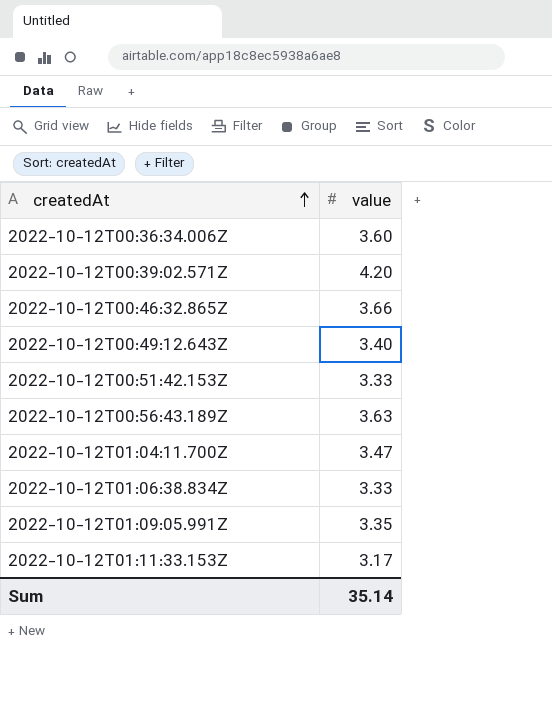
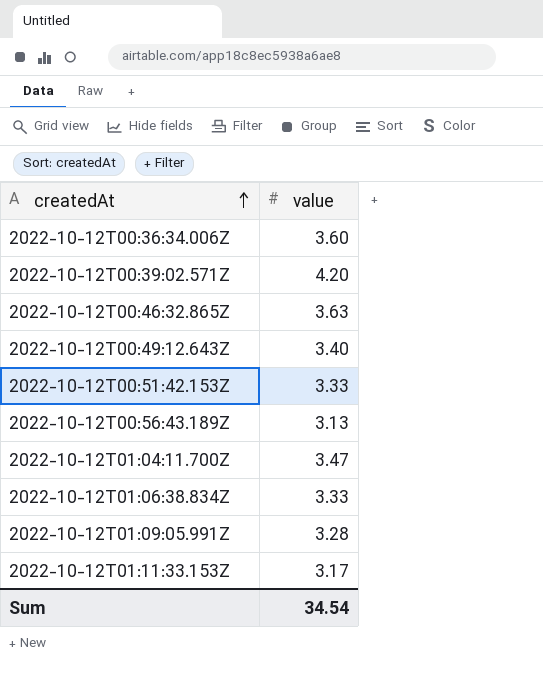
2022-10-12T00:46:32.865Z | value: 3.66 -> 3.63
2022-10-12T00:56:43.189Z | value: 3.63 -> 3.13
2022-10-12T01:09:05.991Z | value: 3.35 -> 3.28
Sum | value: 35.14 -> 34.54

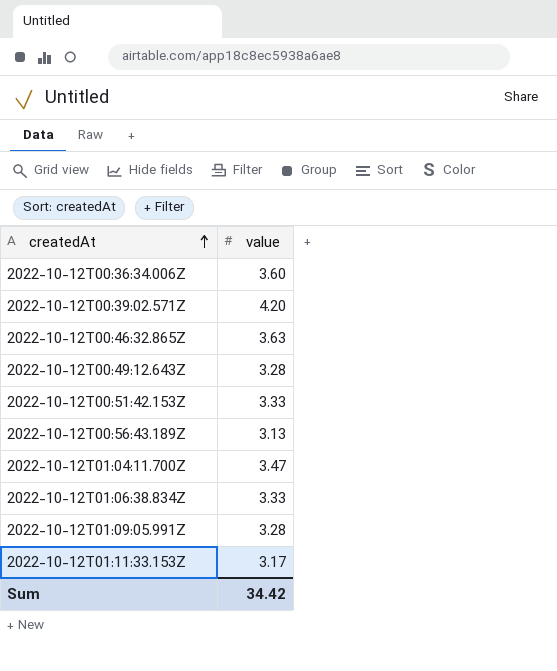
2022-10-12T00:49:12.643Z | value: 3.40 -> 3.28
Sum | value: 34.54 -> 34.42

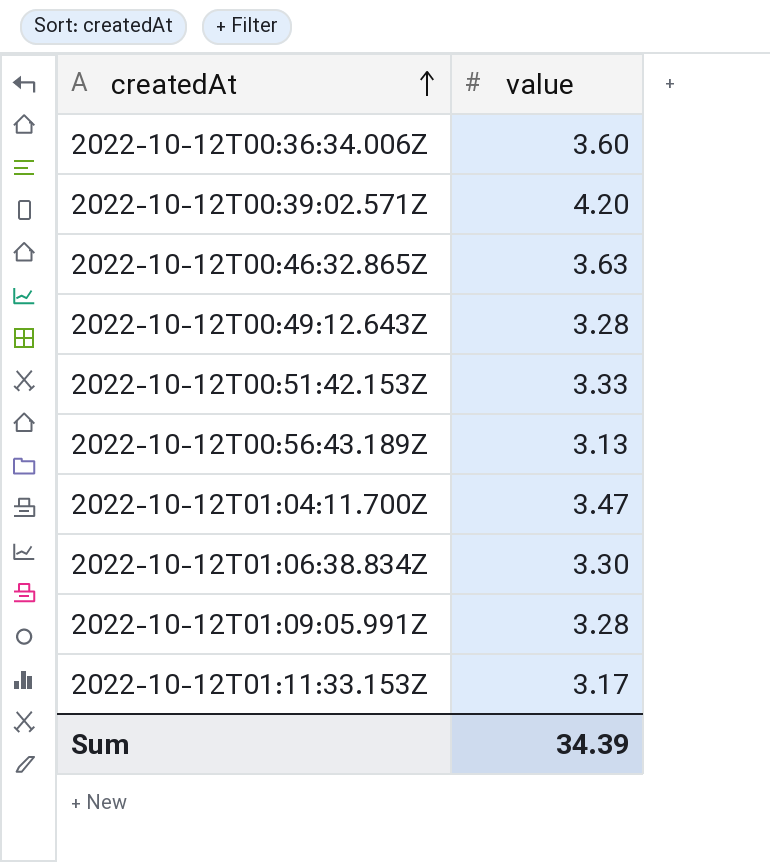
2022-10-12T01:06:38.834Z | value: 3.33 -> 3.30
Sum | value: 34.42 -> 34.39

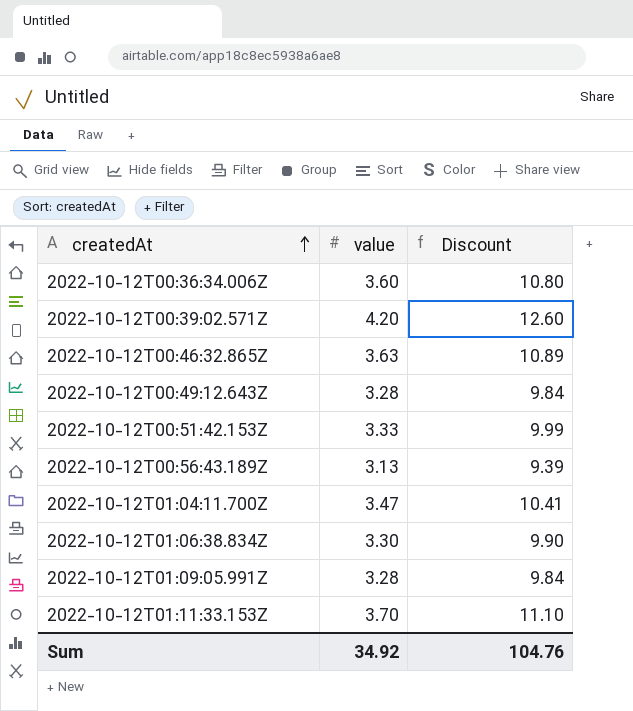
column Discount | formula: none -> [value] * 3
2022-10-12T01:11:33.153Z | value: 3.17 -> 3.70
Sum | value: 34.39 -> 34.92

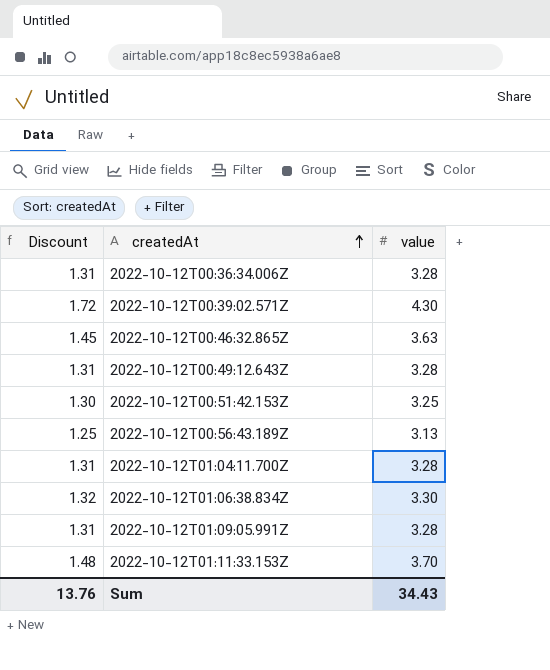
column Discount | formula: [value] * 3 -> [value] * 0.4
column Discount | position: 3 -> 1
2022-10-12T00:36:34.006Z | value: 3.60 -> 3.28
2022-10-12T00:39:02.571Z | value: 4.20 -> 4.30
2022-10-12T00:51:42.153Z | value: 3.33 -> 3.25
2022-10-12T01:04:11.700Z | value: 3.47 -> 3.28
Sum | Discount: 104.76 -> 13.76
Sum | value: 34.92 -> 34.43

